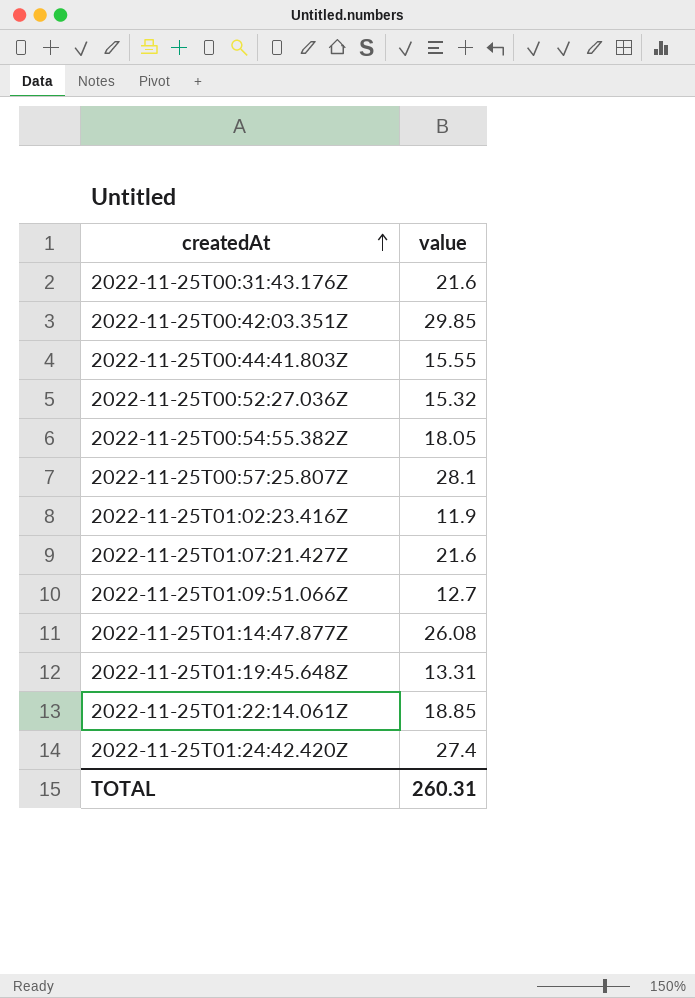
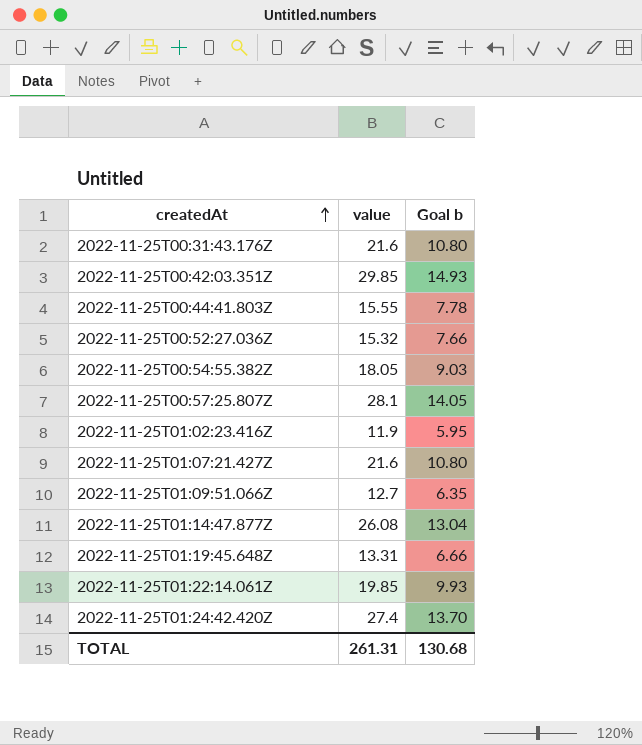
column Goal b | formula: none -> [value] * 0.5
2022-11-25T01:22:14.061Z | value: 18.85 -> 19.85
TOTAL | value: 260.31 -> 261.31

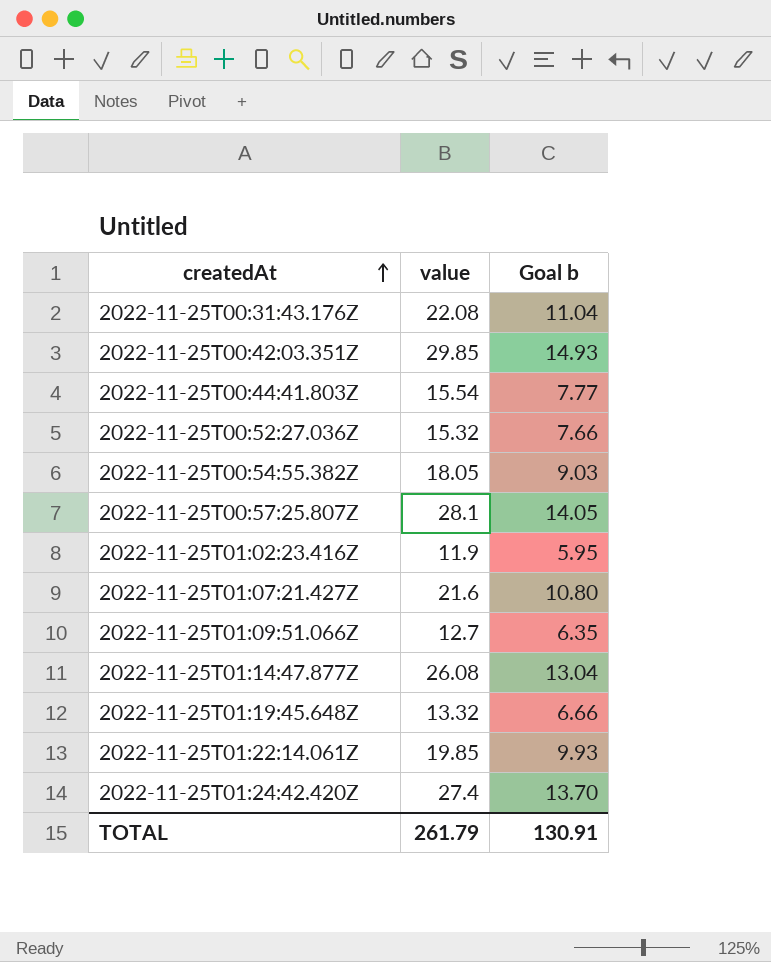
2022-11-25T00:31:43.176Z | value: 21.6 -> 22.08
2022-11-25T00:31:43.176Z | Goal b: 10.80 -> 11.04
2022-11-25T00:44:41.803Z | value: 15.55 -> 15.54
2022-11-25T00:44:41.803Z | Goal b: 7.78 -> 7.77
2022-11-25T01:19:45.648Z | value: 13.31 -> 13.32
TOTAL | value: 261.31 -> 261.79
TOTAL | Goal b: 130.68 -> 130.91

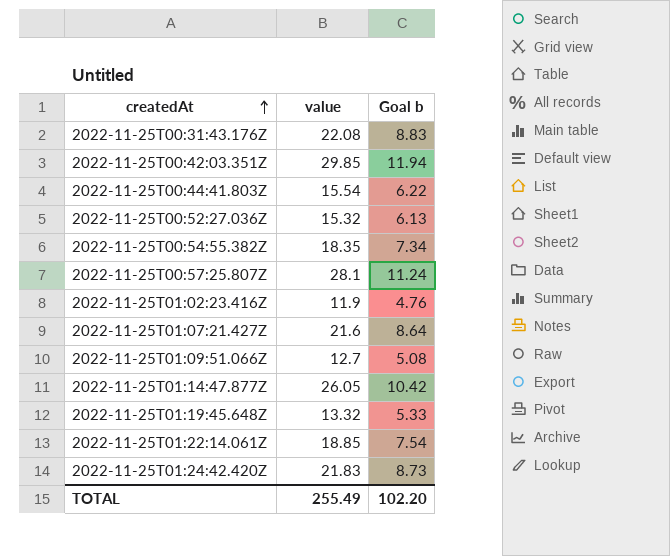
column Goal b | formula: [value] * 0.5 -> [value] * 0.4
2022-11-25T00:54:55.382Z | value: 18.05 -> 18.35
2022-11-25T01:14:47.877Z | value: 26.08 -> 26.05
2022-11-25T01:22:14.061Z | value: 19.85 -> 18.85
2022-11-25T01:24:42.420Z | value: 27.4 -> 21.83
TOTAL | value: 261.79 -> 255.49
TOTAL | Goal b: 130.91 -> 102.20

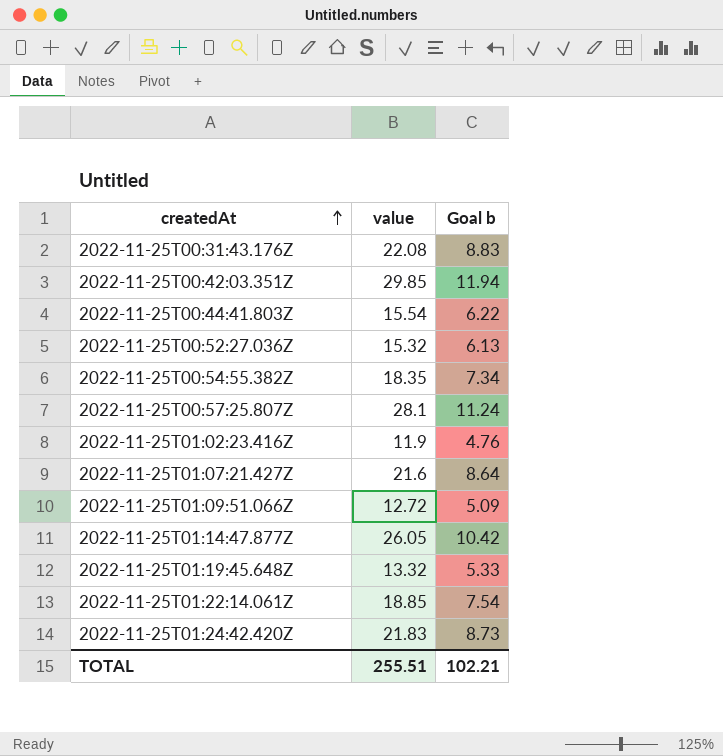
2022-11-25T01:09:51.066Z | value: 12.7 -> 12.72
2022-11-25T01:09:51.066Z | Goal b: 5.08 -> 5.09
TOTAL | value: 255.49 -> 255.51
TOTAL | Goal b: 102.20 -> 102.21

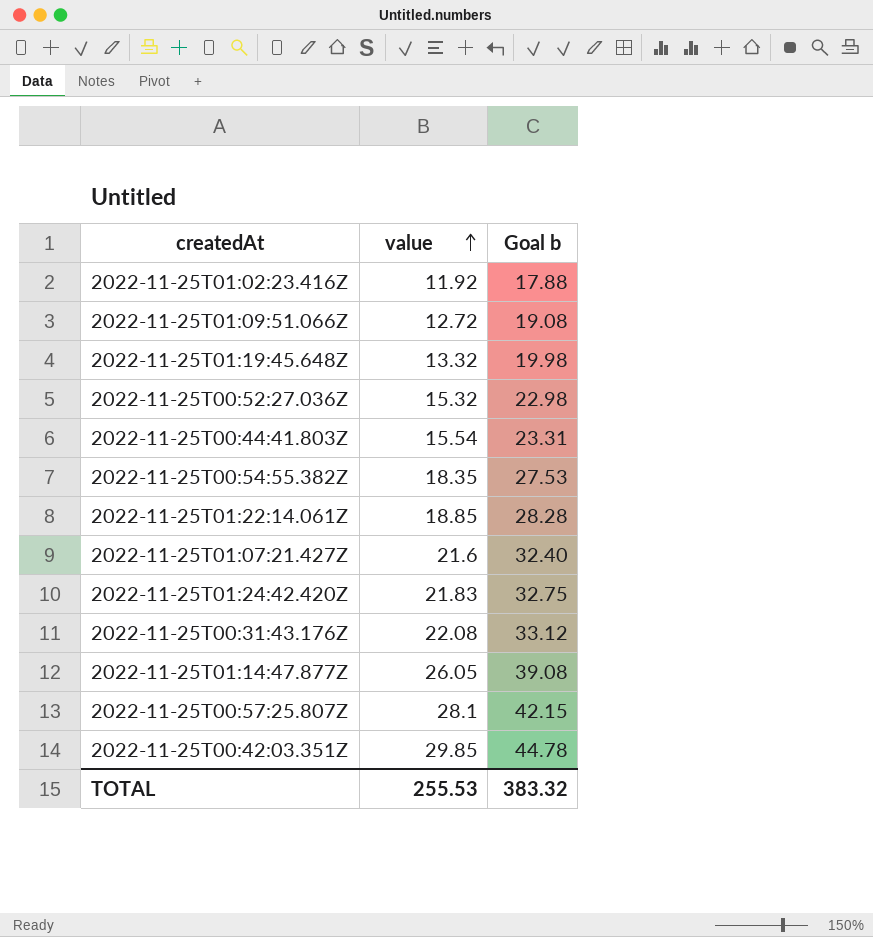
row order: createdAt ascending -> value ascending
column Goal b | formula: [value] * 0.4 -> [value] * 1.5
2022-11-25T01:02:23.416Z | value: 11.9 -> 11.92
TOTAL | value: 255.51 -> 255.53
TOTAL | Goal b: 102.21 -> 383.32

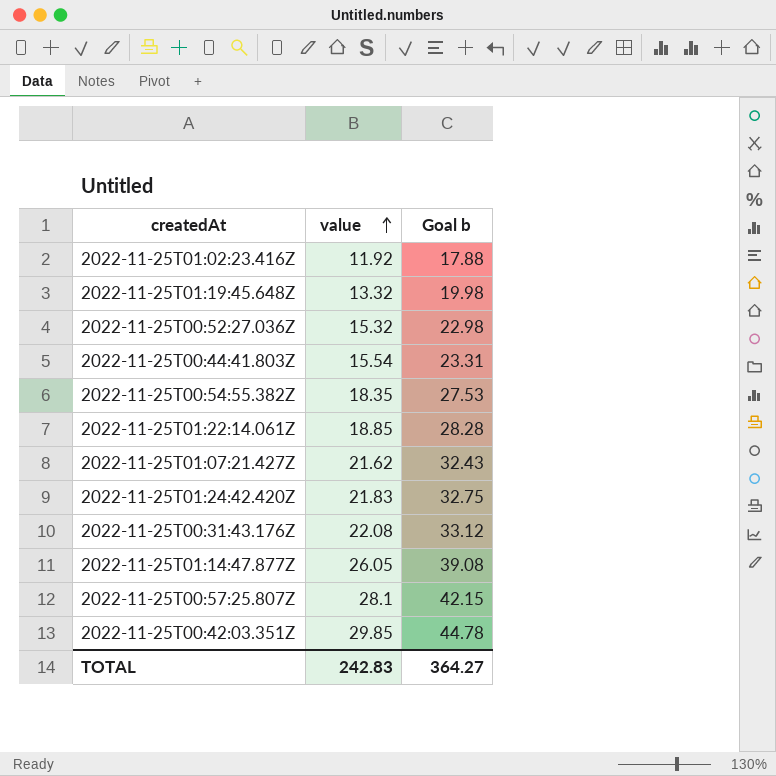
row 2022-11-25T01:09:51.066Z: 12.72 | 19.08 -> none
2022-11-25T01:07:21.427Z | value: 21.6 -> 21.62
2022-11-25T01:07:21.427Z | Goal b: 32.40 -> 32.43
TOTAL | value: 255.53 -> 242.83
TOTAL | Goal b: 383.32 -> 364.27

